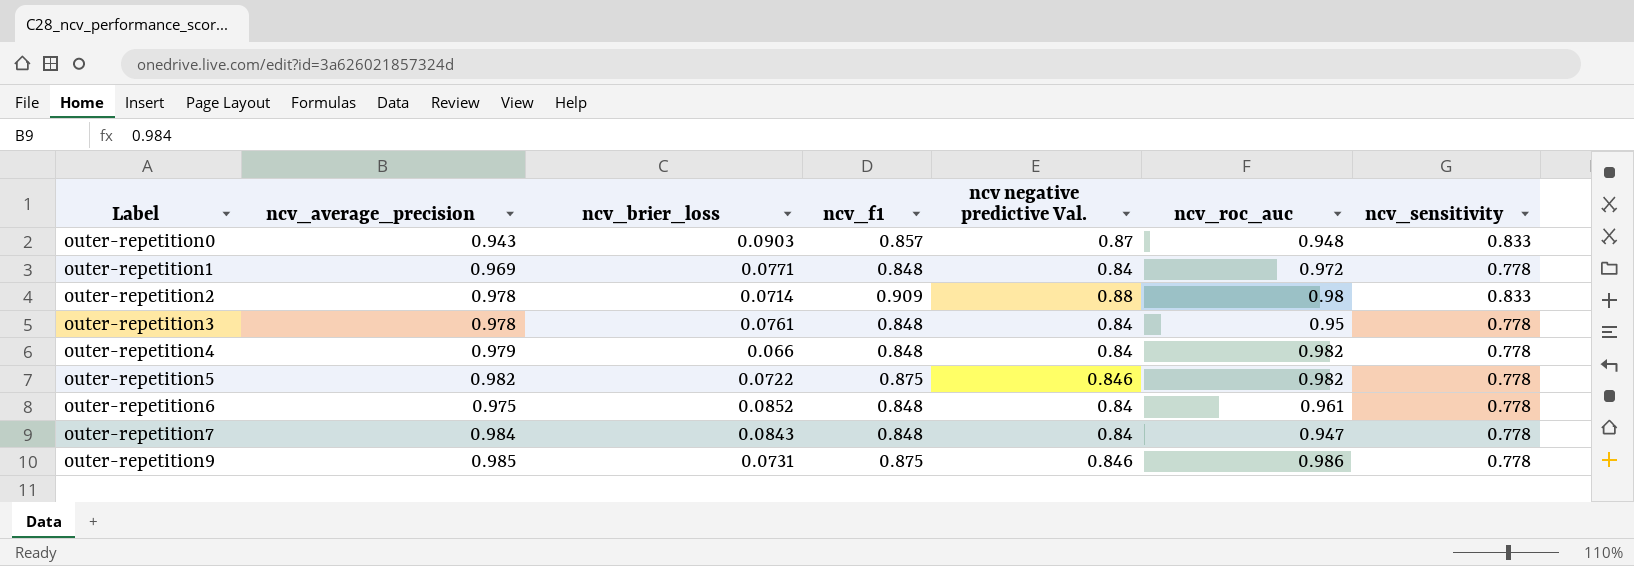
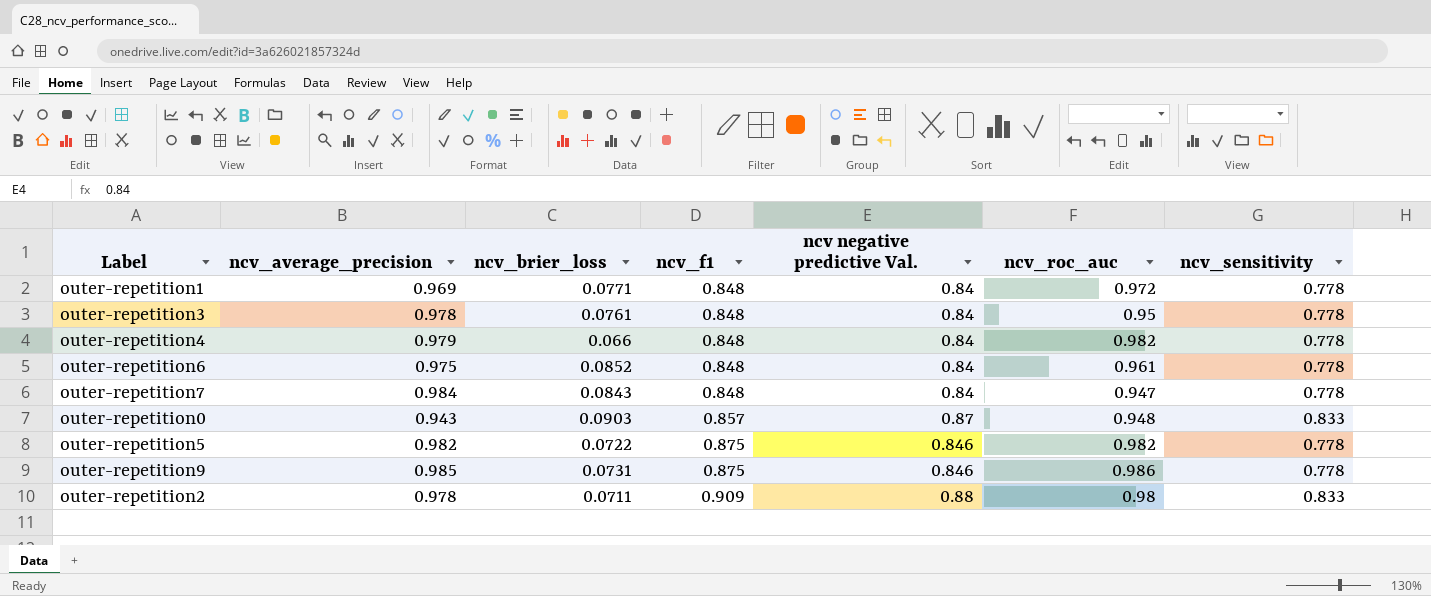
row order: Label ascending -> ncv_f1 ascending
outer-repetition2 | ncv_brier_loss: 0.0714 -> 0.0711

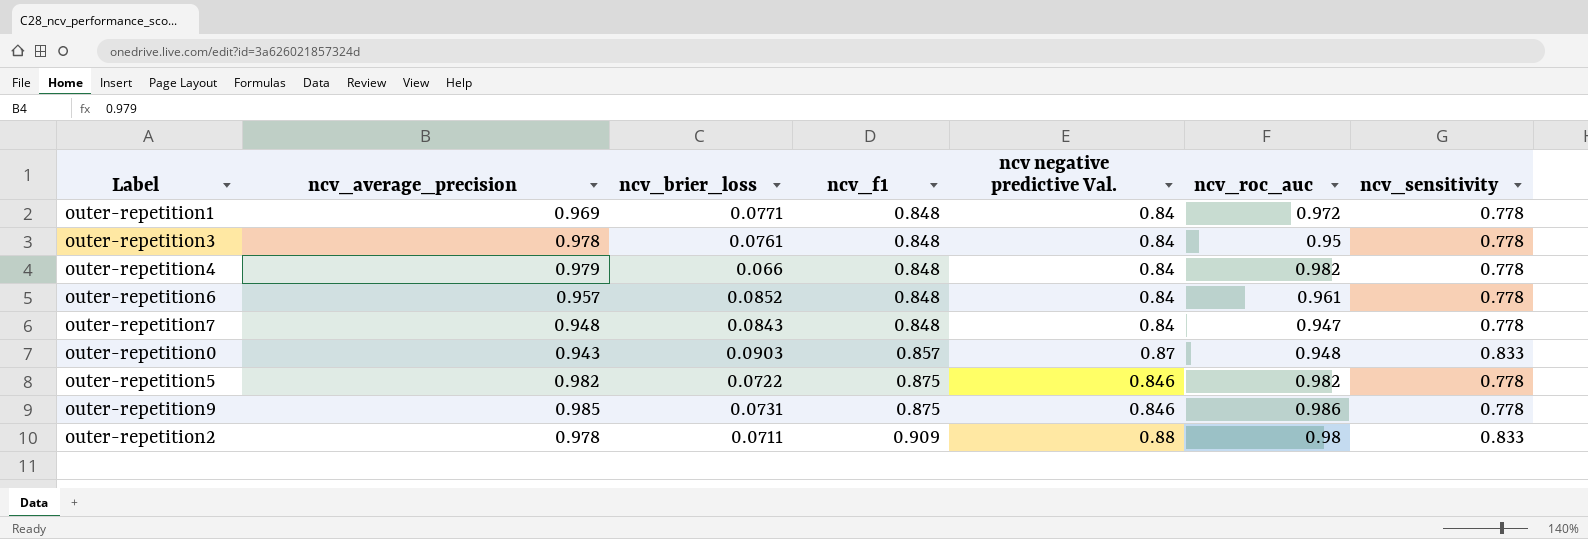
outer-repetition6 | ncv_average_precision: 0.975 -> 0.957
outer-repetition7 | ncv_average_precision: 0.984 -> 0.948

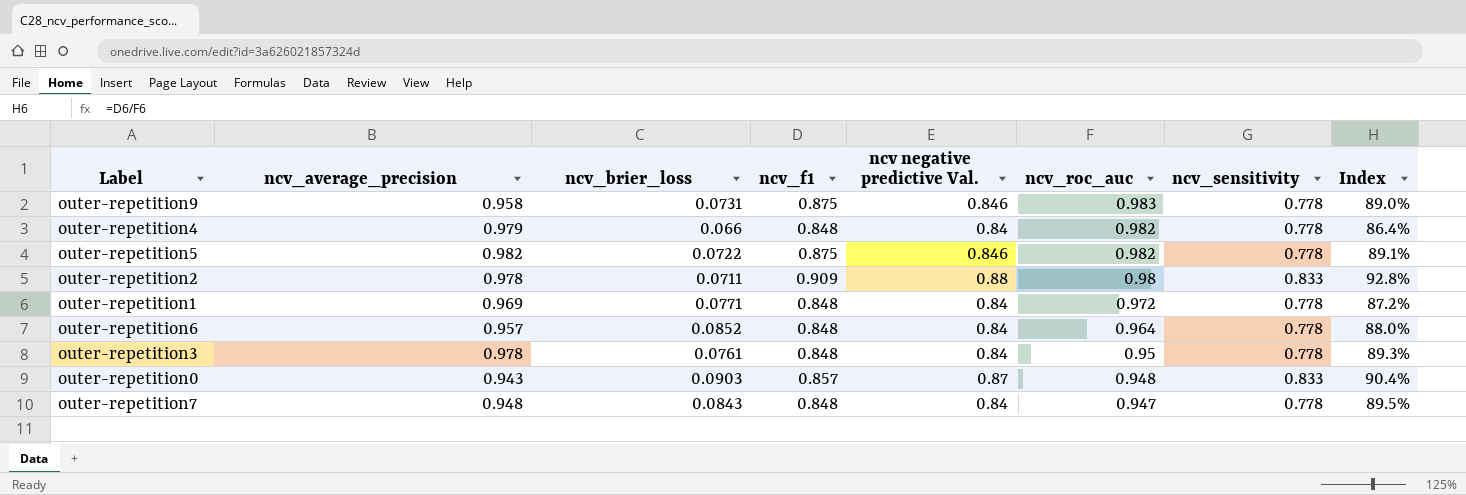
row order: ncv_f1 ascending -> ncv_roc_auc descending
column Index | formula: none -> [ncv_f1] / [ncv_roc_auc]
outer-repetition9 | ncv_average_precision: 0.985 -> 0.958
outer-repetition9 | ncv_roc_auc: 0.986 -> 0.983
outer-repetition6 | ncv_roc_auc: 0.961 -> 0.964

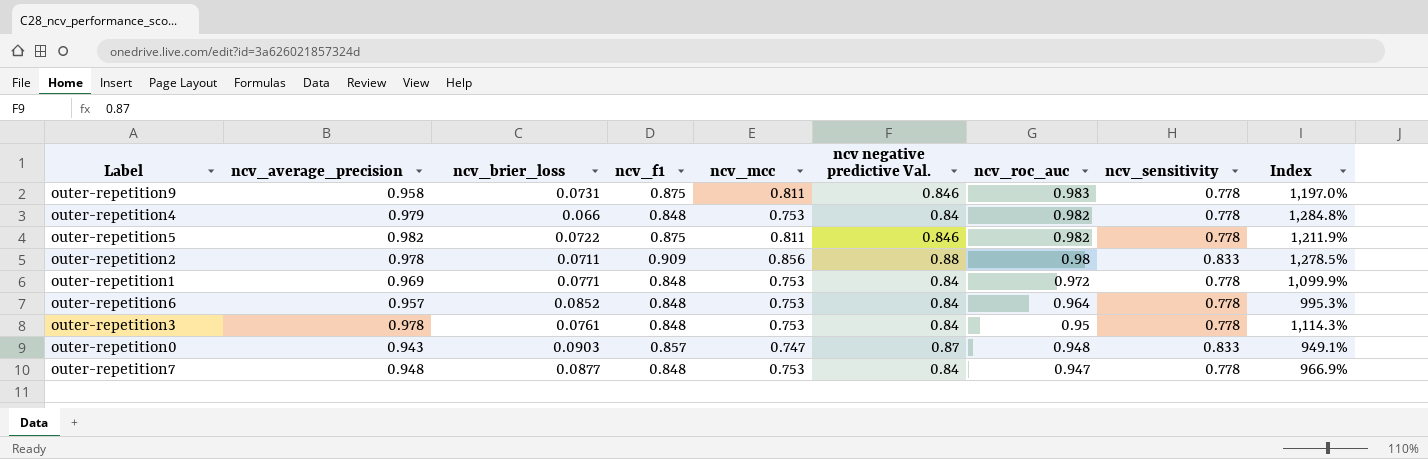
column ncv_mcc | position: none -> 5
column Index | formula: [ncv_f1] / [ncv_roc_auc] -> [ncv_f1] / [ncv_brier_loss]
outer-repetition7 | ncv_brier_loss: 0.0843 -> 0.0877

